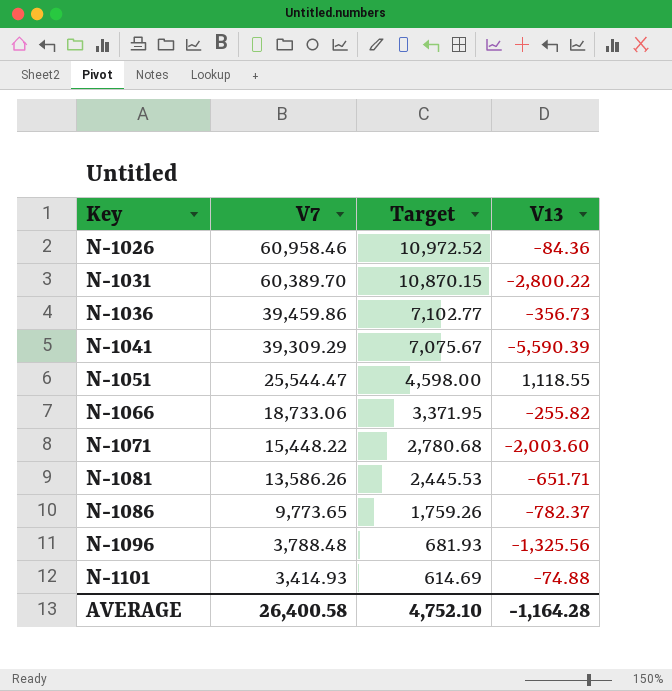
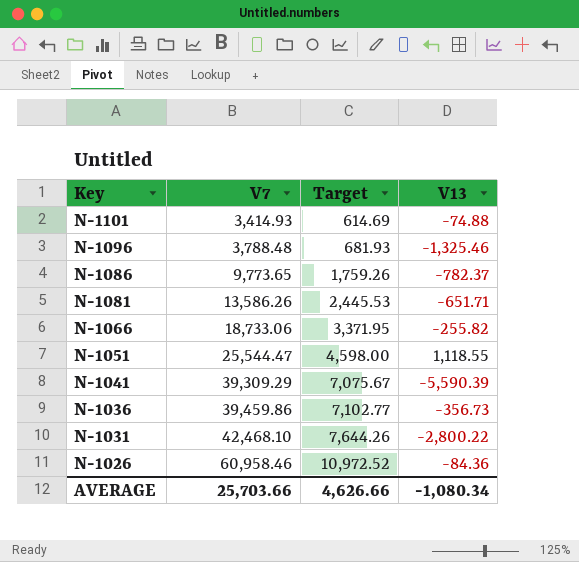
row order: Key ascending -> Key descending
row N-1071: 15,448.22 | 2,780.68 | -2,003.60 -> none
N-1096 | V13: -1,325.56 -> -1,325.46
N-1031 | V7: 60,389.70 -> 42,468.10
N-1031 | Target: 10,870.15 -> 7,644.26
AVERAGE | V7: 26,400.58 -> 25,703.66
AVERAGE | Target: 4,752.10 -> 4,626.66
AVERAGE | V13: -1,164.28 -> -1,080.34

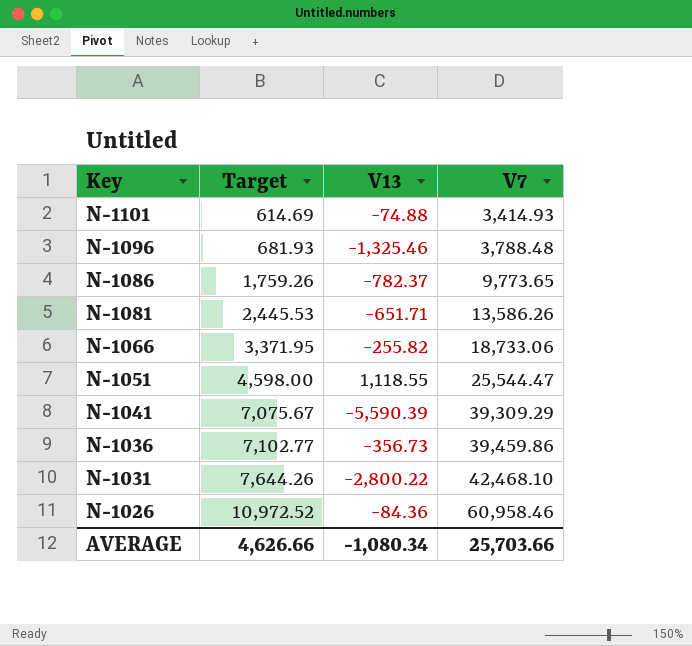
column V7 | position: 2 -> 4

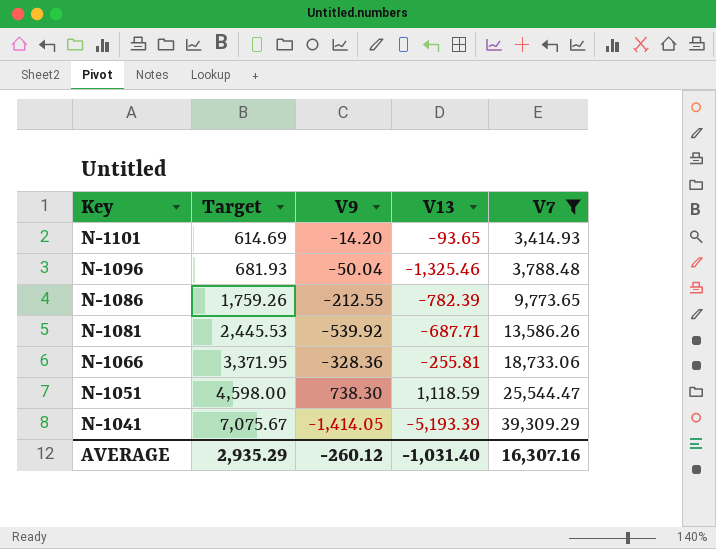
filter: none -> V7 <= 39,309.29
column V9 | position: none -> 3
N-1101 | V13: -74.88 -> -93.65
N-1086 | V13: -782.37 -> -782.39
N-1081 | V13: -651.71 -> -687.71
N-1066 | V13: -255.82 -> -255.81
N-1051 | V13: 1,118.55 -> 1,118.59
N-1041 | V13: -5,590.39 -> -5,193.39
AVERAGE | Target: 4,626.66 -> 2,935.29
AVERAGE | V13: -1,080.34 -> -1,031.40
AVERAGE | V7: 25,703.66 -> 16,307.16

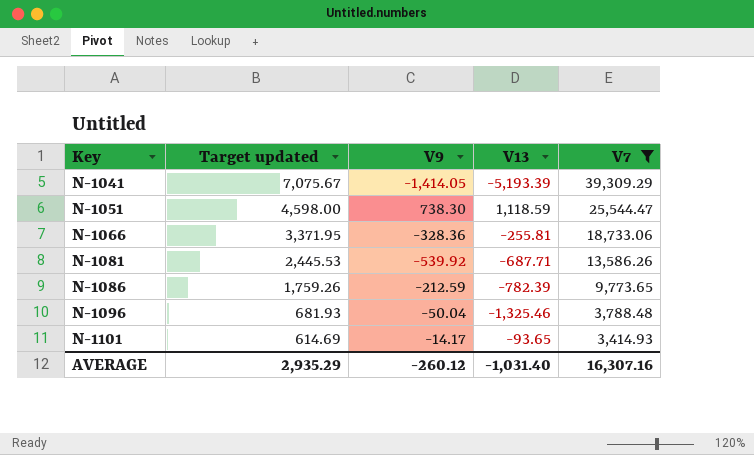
row order: Key descending -> Key ascending
column name: Target -> Target updated
N-1086 | V9: -212.55 -> -212.59
N-1101 | V9: -14.20 -> -14.17

